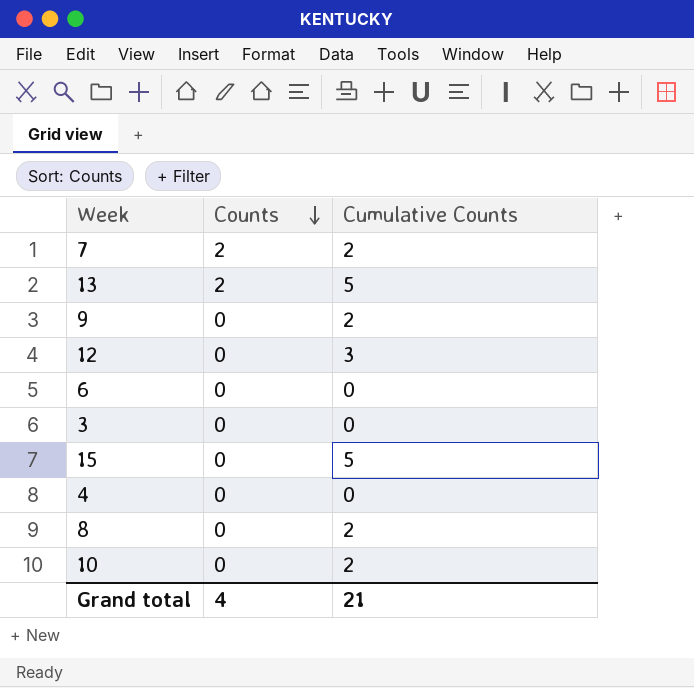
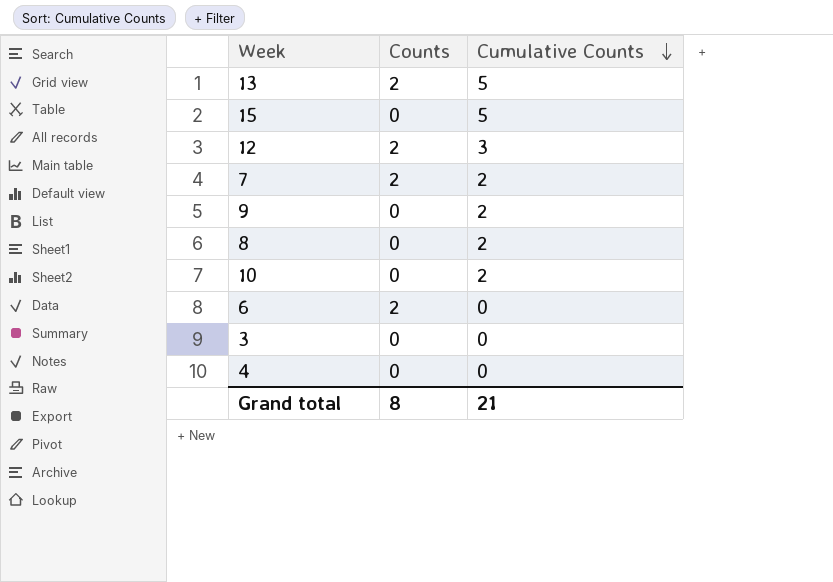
row order: Counts descending -> Cumulative Counts descending
12 | Counts: 0 -> 2
6 | Counts: 0 -> 2
Grand total | Counts: 4 -> 8

